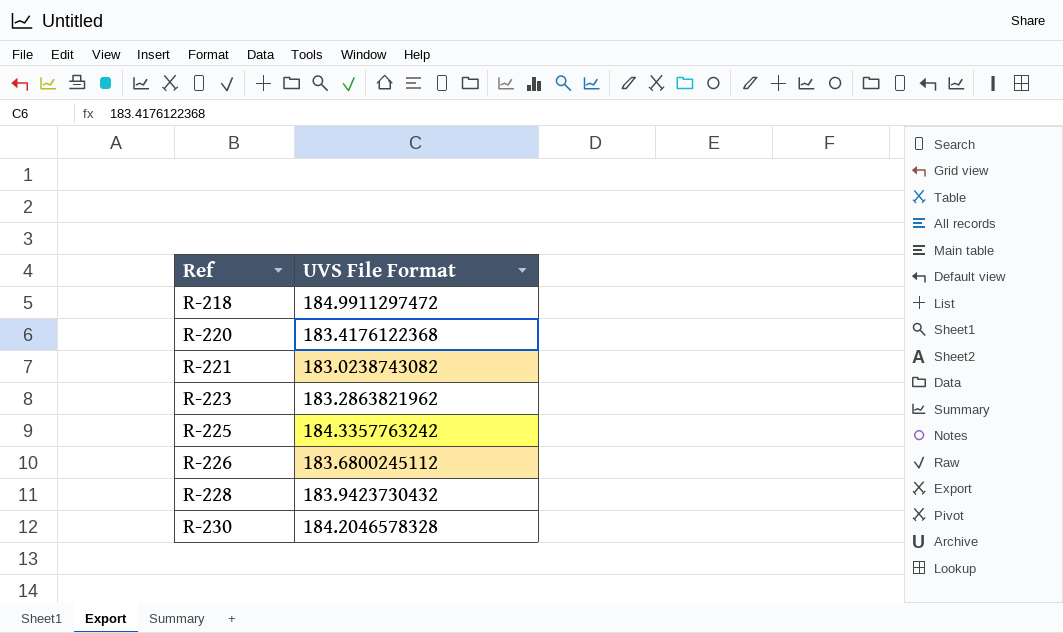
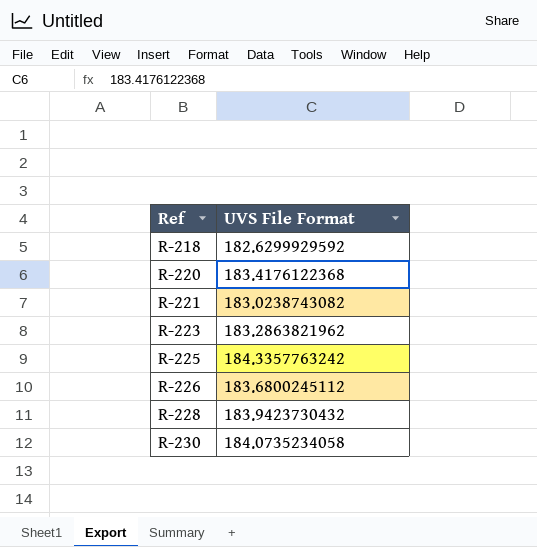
R-218 | UVS File Format: 184.9911297472 -> 182.6299929592
R-230 | UVS File Format: 184.2046578328 -> 184.0735234058

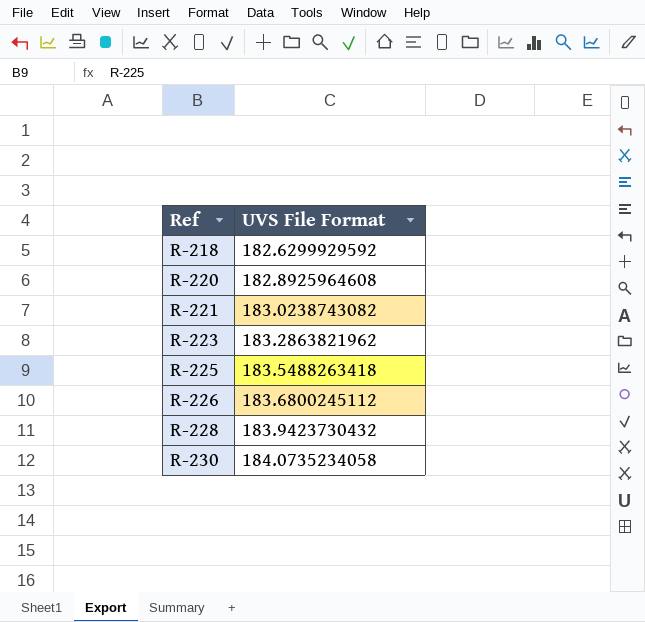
R-220 | UVS File Format: 183.4176122368 -> 182.8925964608
R-225 | UVS File Format: 184.3357763242 -> 183.5488263418

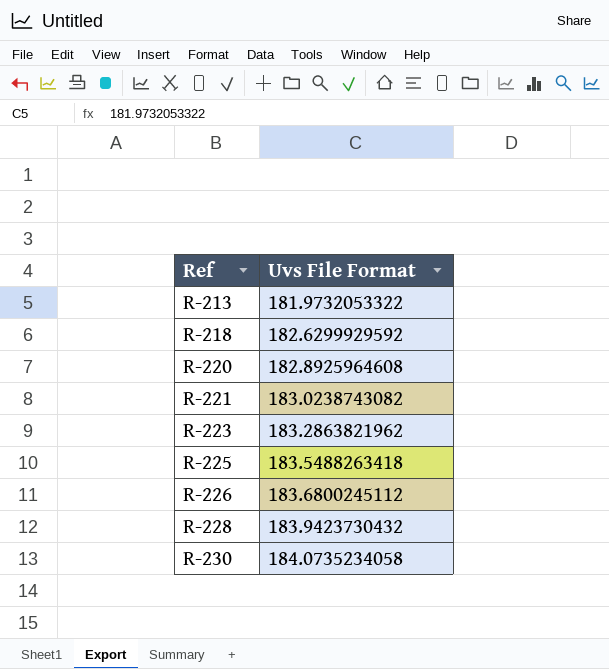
column name: UVS File Format -> Uvs File Format
row R-213: none -> 181.9732053322

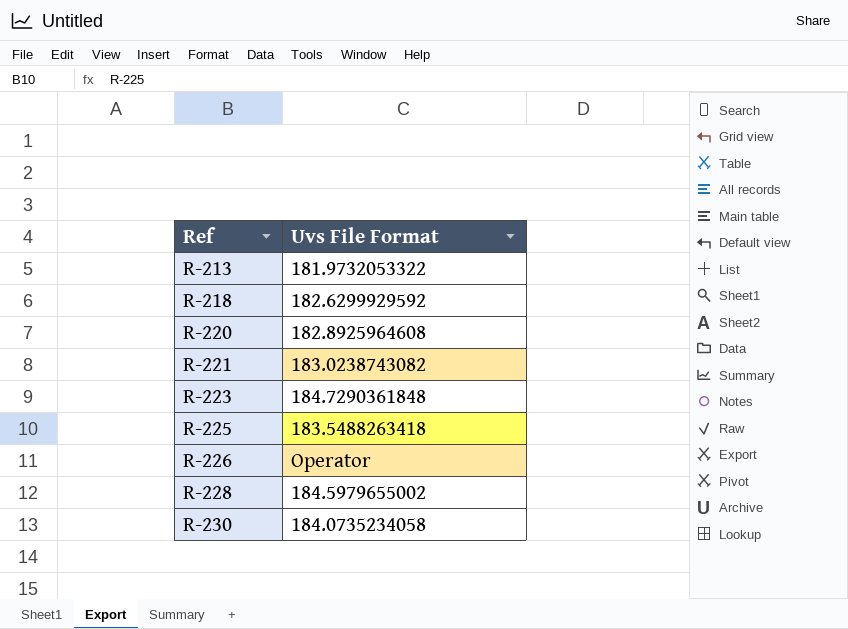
R-223 | Uvs File Format: 183.2863821962 -> 184.7290361848
R-226 | Uvs File Format: 183.6800245112 -> Operator
R-228 | Uvs File Format: 183.9423730432 -> 184.5979655002

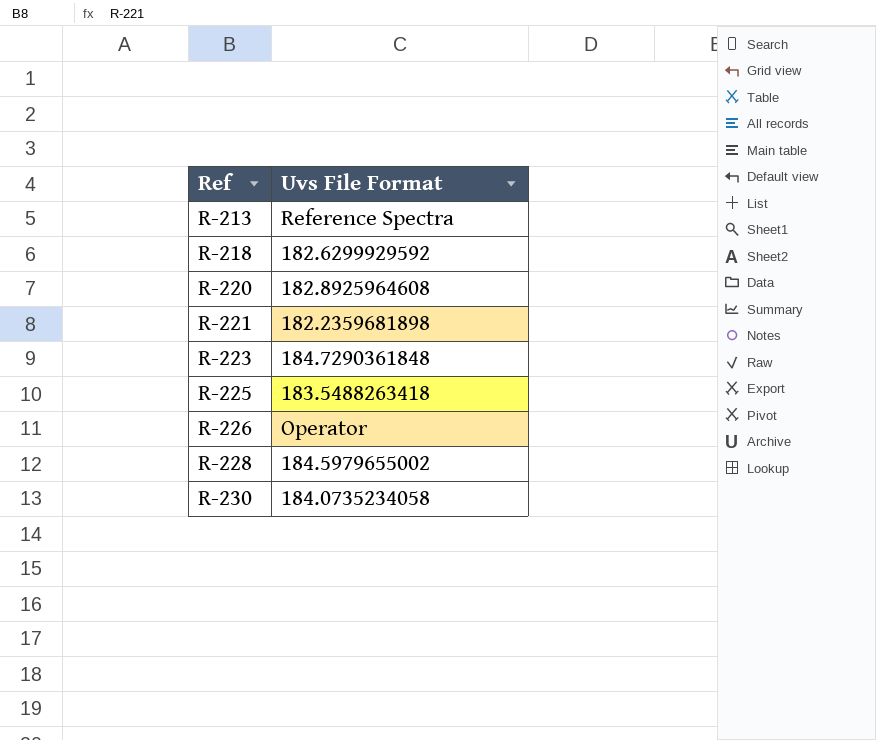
R-213 | Uvs File Format: 181.9732053322 -> Reference Spectra
R-221 | Uvs File Format: 183.0238743082 -> 182.2359681898

